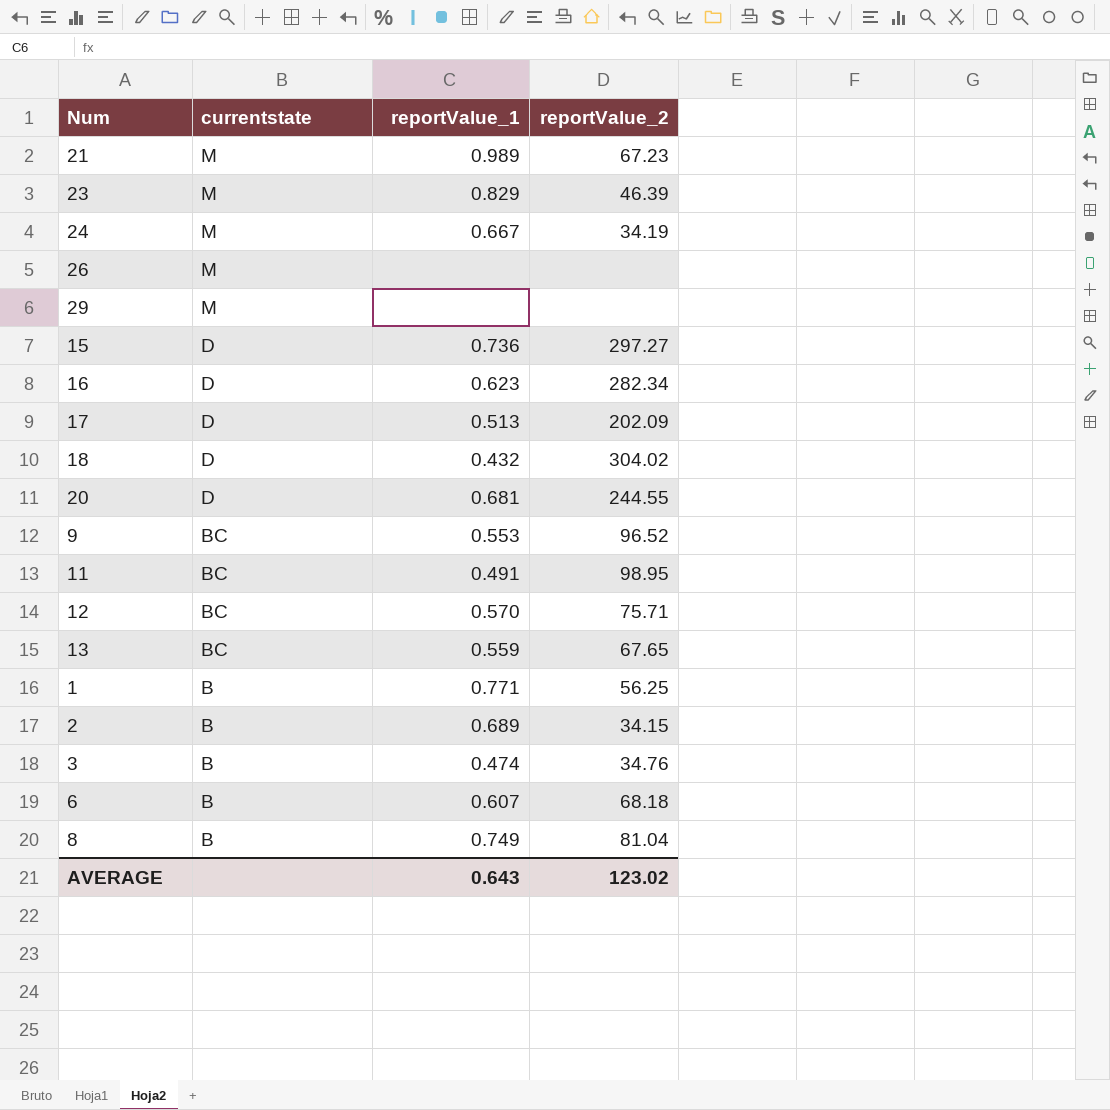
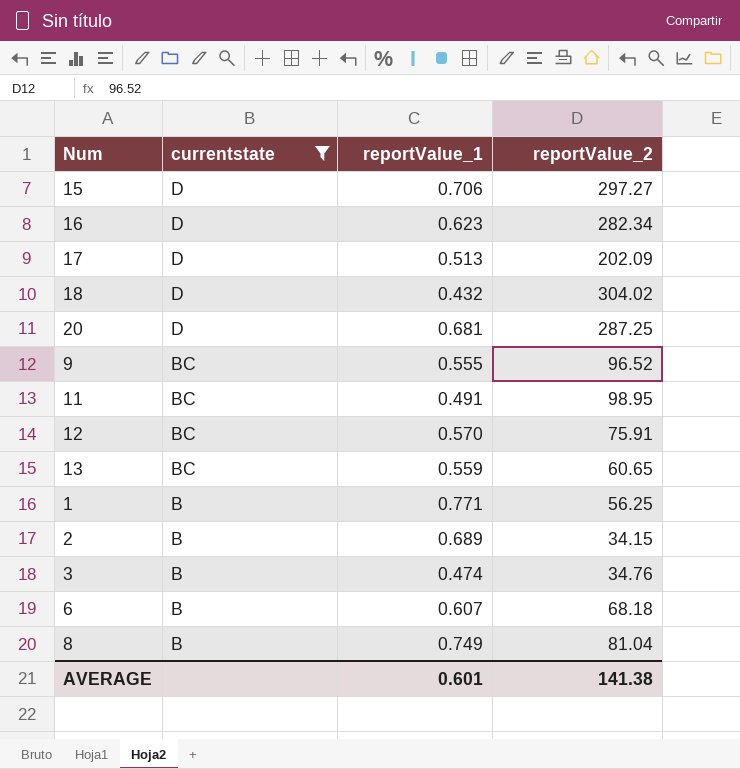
filter: none -> currentstate != M
15 | reportValue_1: 0.736 -> 0.706
20 | reportValue_2: 244.55 -> 287.25
9 | reportValue_1: 0.553 -> 0.555
12 | reportValue_2: 75.71 -> 75.91
13 | reportValue_2: 67.65 -> 60.65
AVERAGE | reportValue_1: 0.643 -> 0.601
AVERAGE | reportValue_2: 123.02 -> 141.38

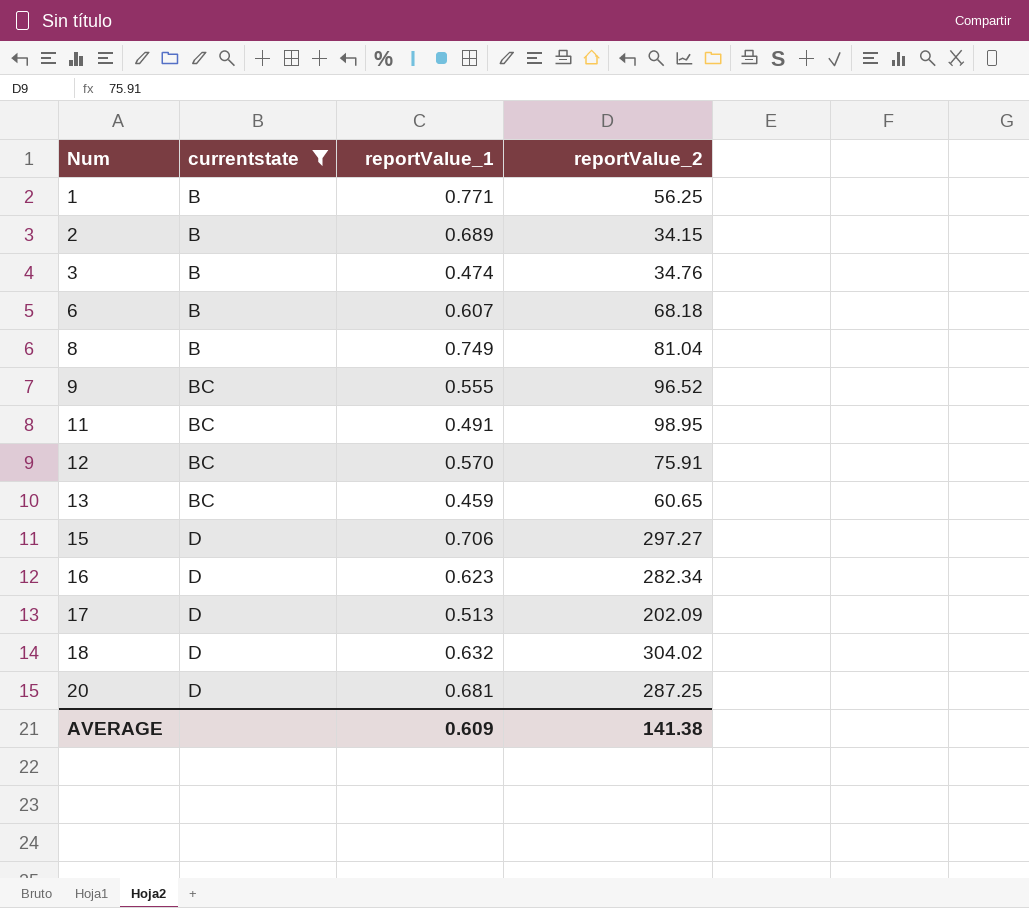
row order: currentstate descending -> Num ascending
13 | reportValue_1: 0.559 -> 0.459
18 | reportValue_1: 0.432 -> 0.632
AVERAGE | reportValue_1: 0.601 -> 0.609

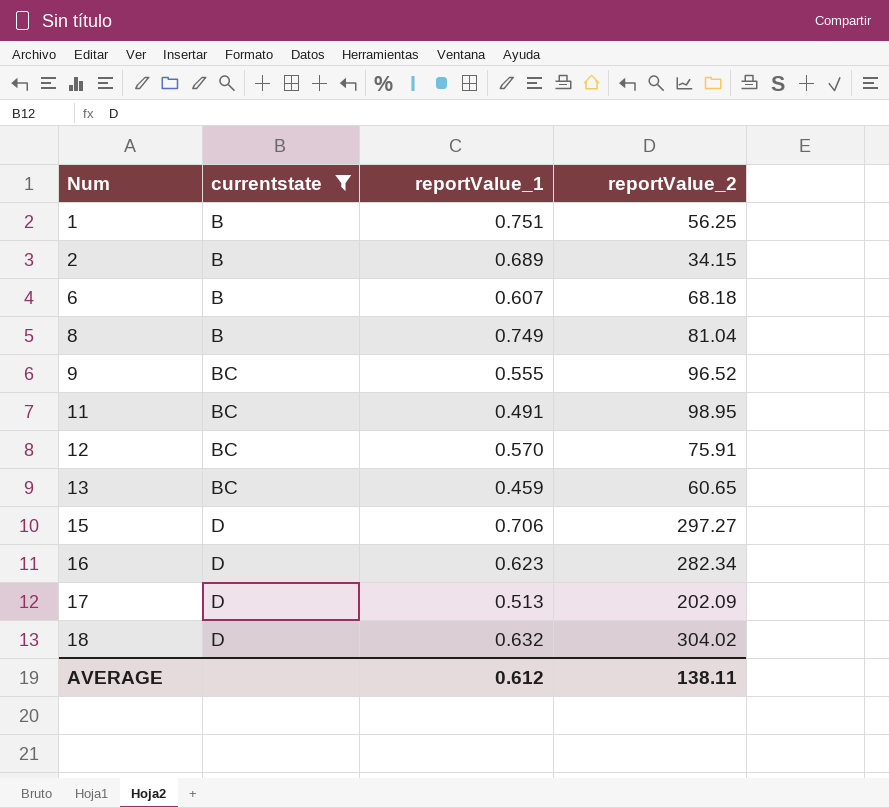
row 3: B | 0.474 | 34.76 -> none
row 20: D | 0.681 | 287.25 -> none
1 | reportValue_1: 0.771 -> 0.751
AVERAGE | reportValue_1: 0.609 -> 0.612
AVERAGE | reportValue_2: 141.38 -> 138.11

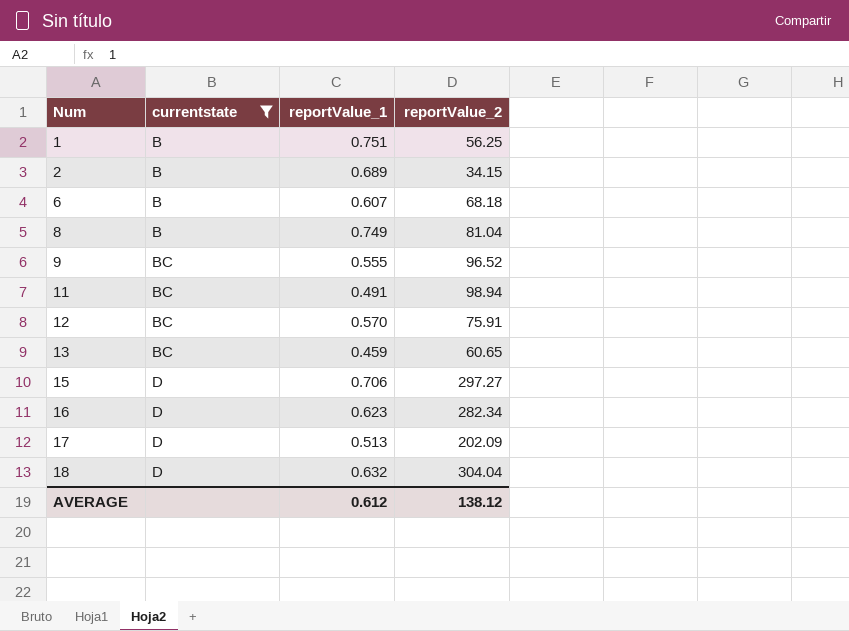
11 | reportValue_2: 98.95 -> 98.94
18 | reportValue_2: 304.02 -> 304.04
AVERAGE | reportValue_2: 138.11 -> 138.12

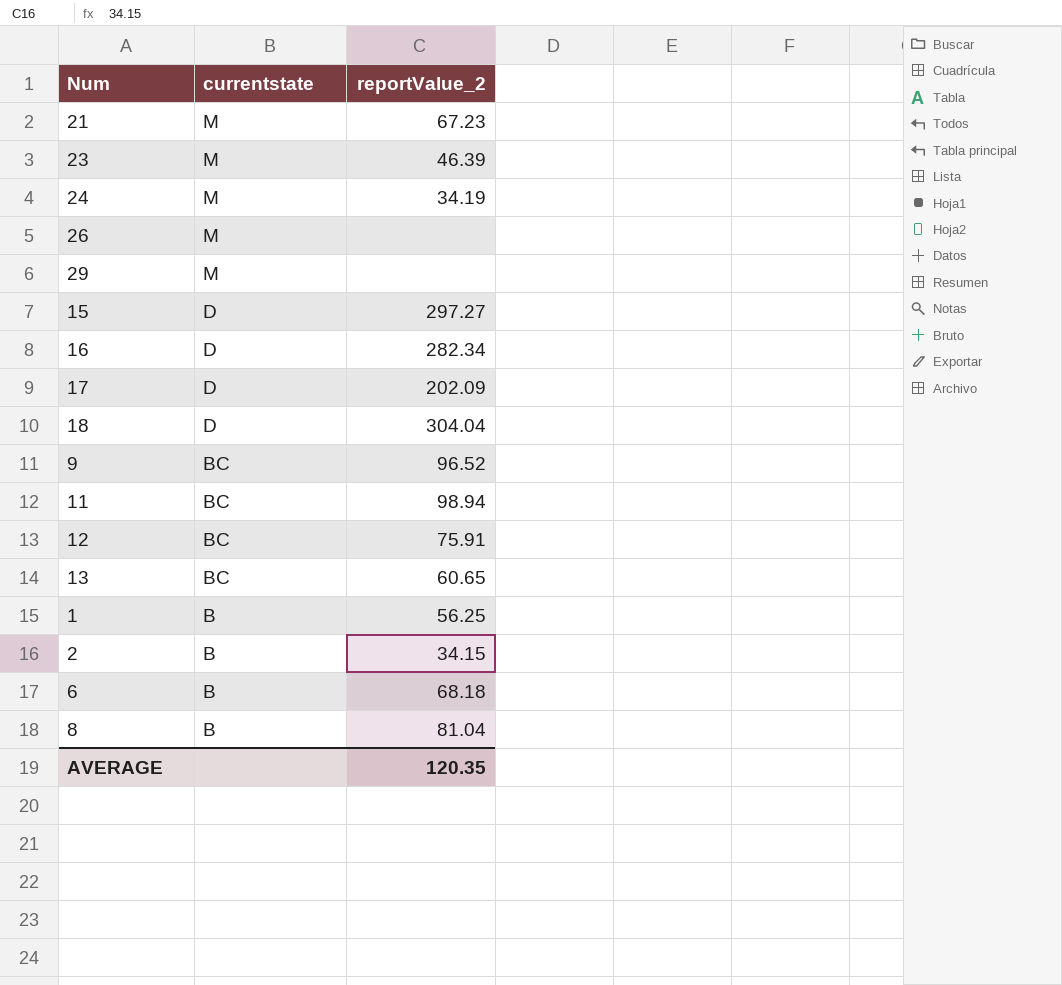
filter: currentstate != M -> none
row order: Num ascending -> currentstate descending
column reportValue_1 | position: 3 -> none
AVERAGE | reportValue_2: 138.12 -> 120.35

